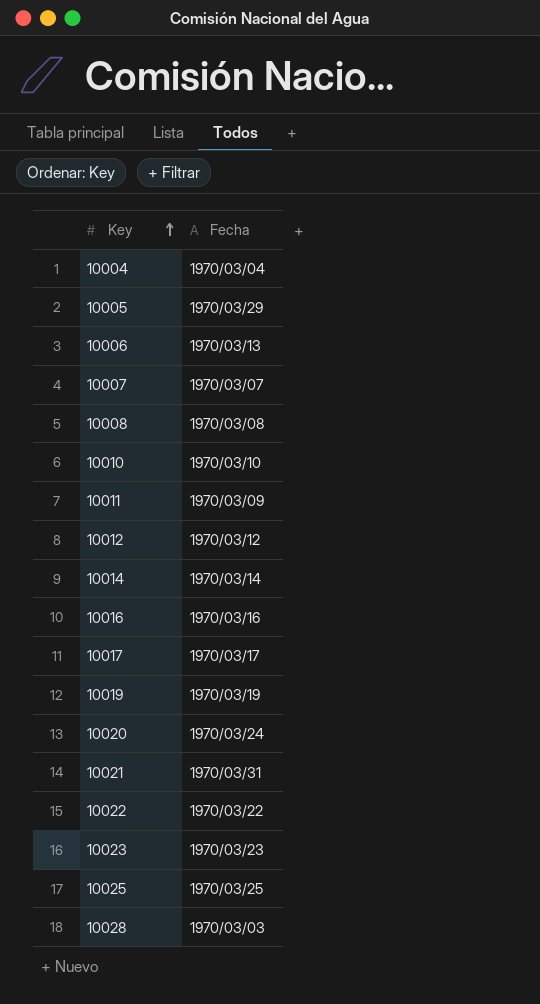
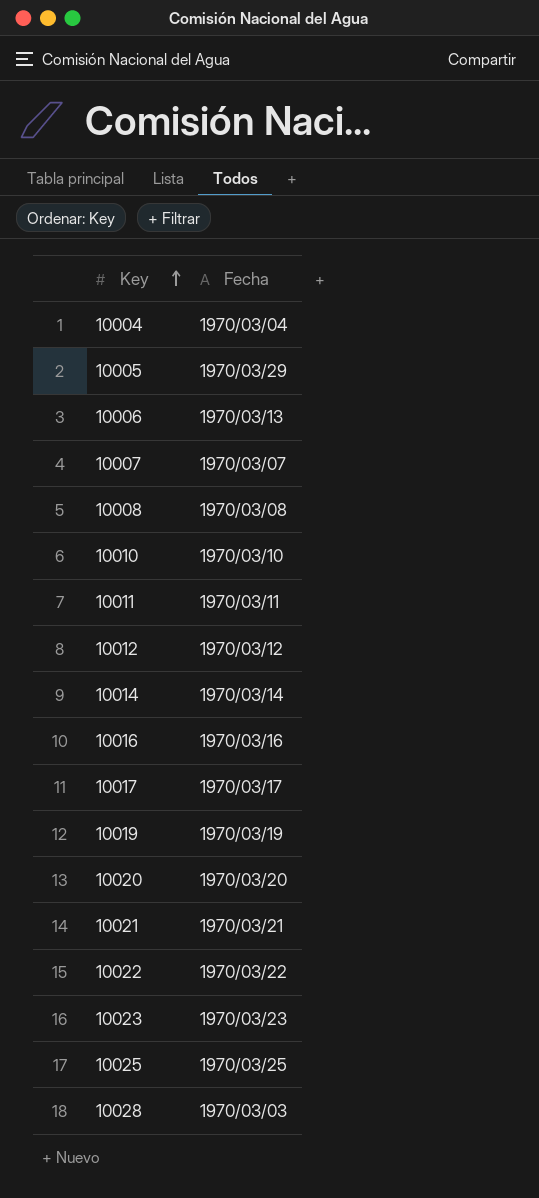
10011 | Fecha: 1970/03/09 -> 1970/03/11
10020 | Fecha: 1970/03/24 -> 1970/03/20
10021 | Fecha: 1970/03/31 -> 1970/03/21

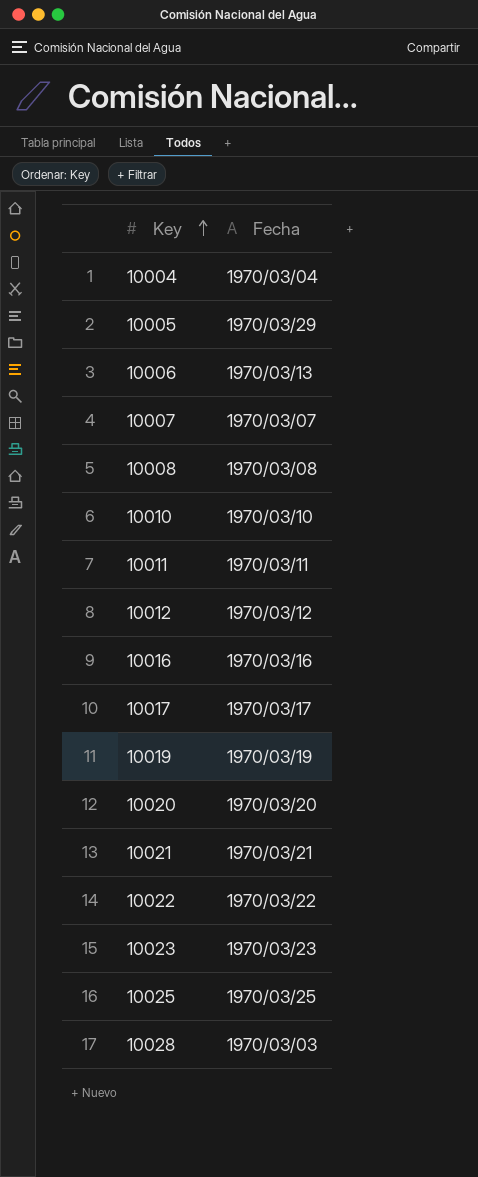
row 10014: 1970/03/14 -> none

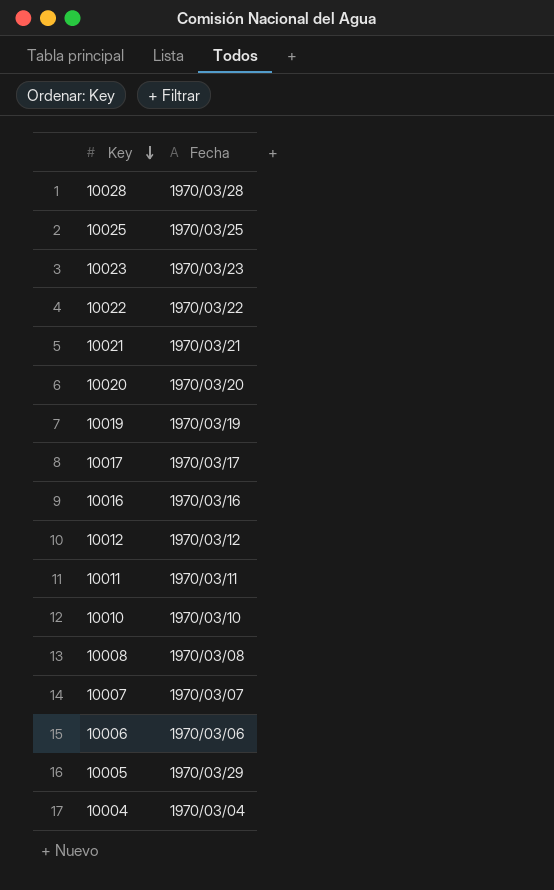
row order: Key ascending -> Key descending
10028 | Fecha: 1970/03/03 -> 1970/03/28
10006 | Fecha: 1970/03/13 -> 1970/03/06

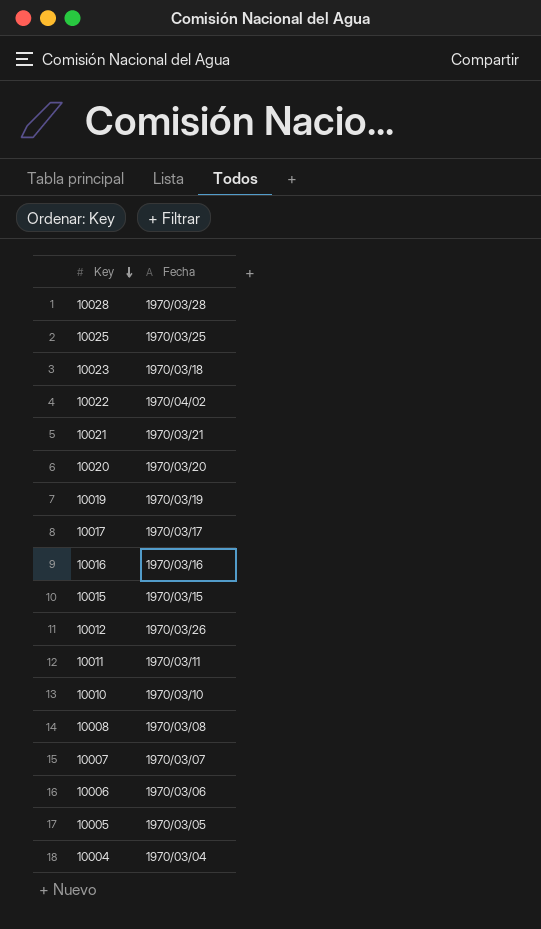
10023 | Fecha: 1970/03/23 -> 1970/03/18
10022 | Fecha: 1970/03/22 -> 1970/04/02
row 10015: none -> 1970/03/15
10012 | Fecha: 1970/03/12 -> 1970/03/26
10005 | Fecha: 1970/03/29 -> 1970/03/05

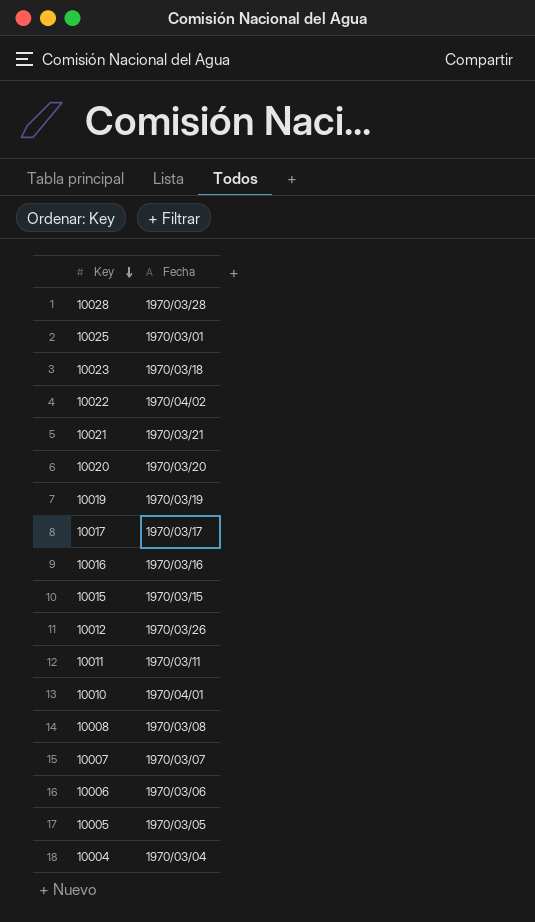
10025 | Fecha: 1970/03/25 -> 1970/03/01
10010 | Fecha: 1970/03/10 -> 1970/04/01

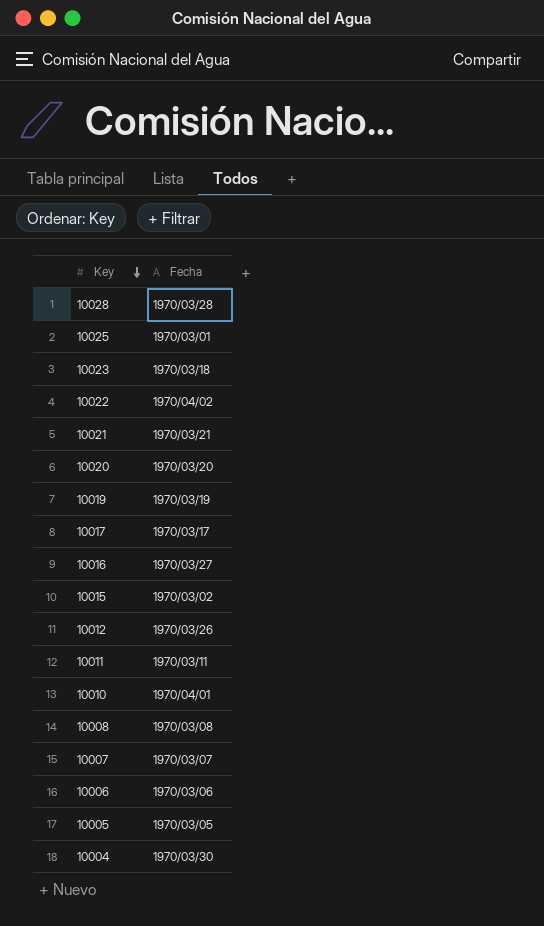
10016 | Fecha: 1970/03/16 -> 1970/03/27
10015 | Fecha: 1970/03/15 -> 1970/03/02
10004 | Fecha: 1970/03/04 -> 1970/03/30

